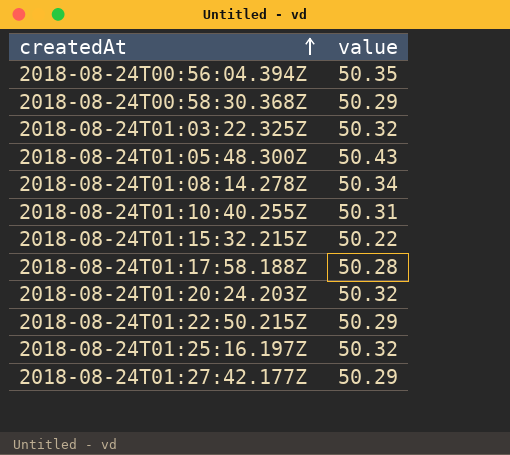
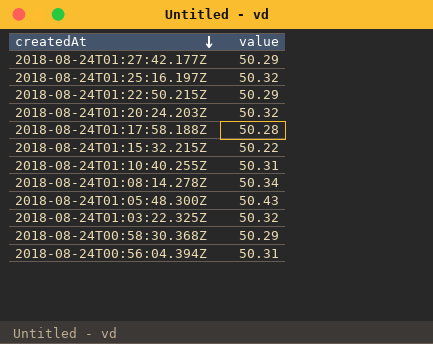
row order: createdAt ascending -> createdAt descending
2018-08-24T00:56:04.394Z | value: 50.35 -> 50.31

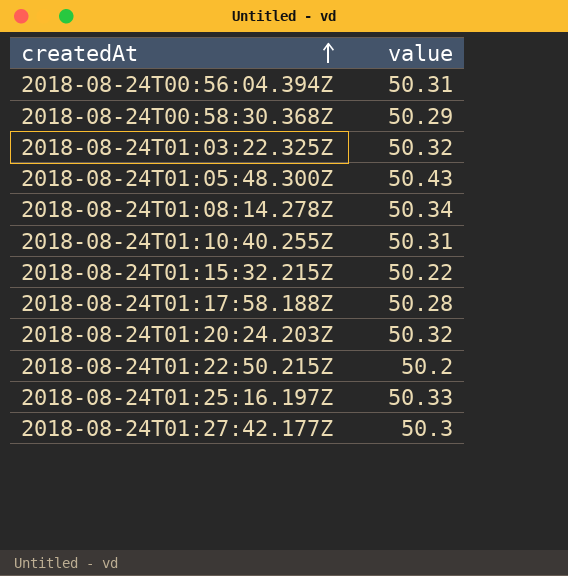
row order: createdAt descending -> createdAt ascending
2018-08-24T01:22:50.215Z | value: 50.29 -> 50.2
2018-08-24T01:25:16.197Z | value: 50.32 -> 50.33
2018-08-24T01:27:42.177Z | value: 50.29 -> 50.3

